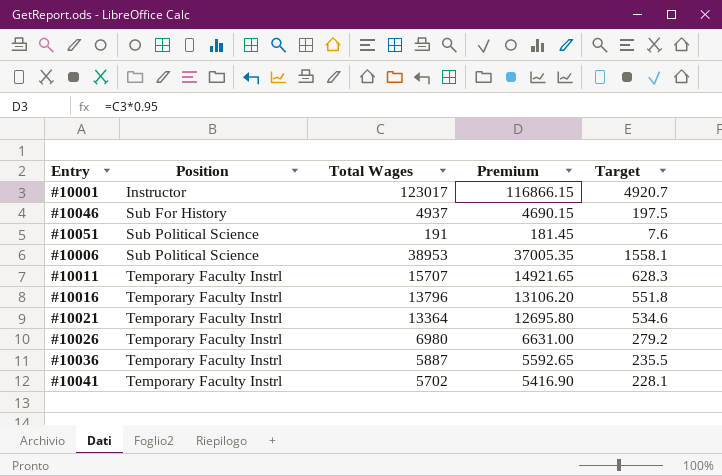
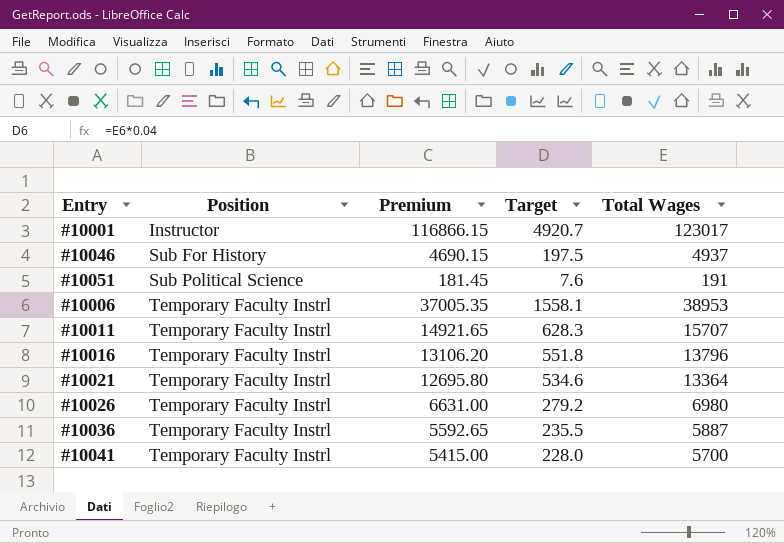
column Total Wages | position: 3 -> 5
#10006 | Position: Sub Political Science -> Temporary Faculty Instrl
#10041 | Premium: 5416.90 -> 5415.00
#10041 | Target: 228.1 -> 228.0
#10041 | Total Wages: 5702 -> 5700

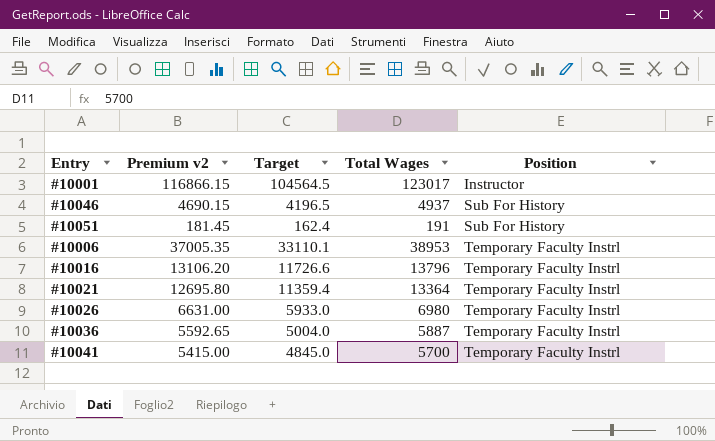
column name: Premium -> Premium v2
column Target | formula: [Total Wages] * 0.04 -> [Total Wages] * 0.85
column Position | position: 2 -> 5
row #10011: Temporary Faculty Instrl | 14921.65 | 628.3 | 15707 -> none
#10051 | Position: Sub Political Science -> Sub For History

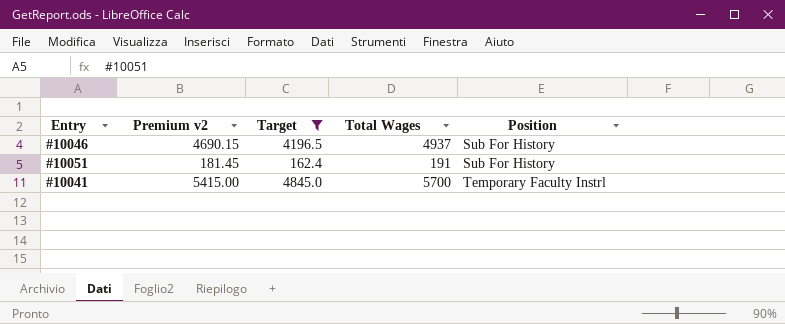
filter: none -> Target <= 4845.0

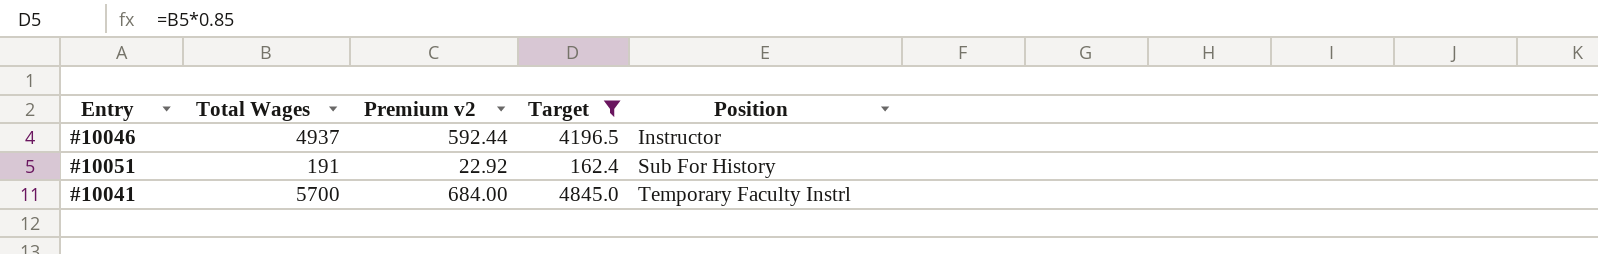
column Total Wages | position: 4 -> 2
column Premium v2 | formula: [Total Wages] * 0.95 -> [Total Wages] * 0.12
#10046 | Position: Sub For History -> Instructor

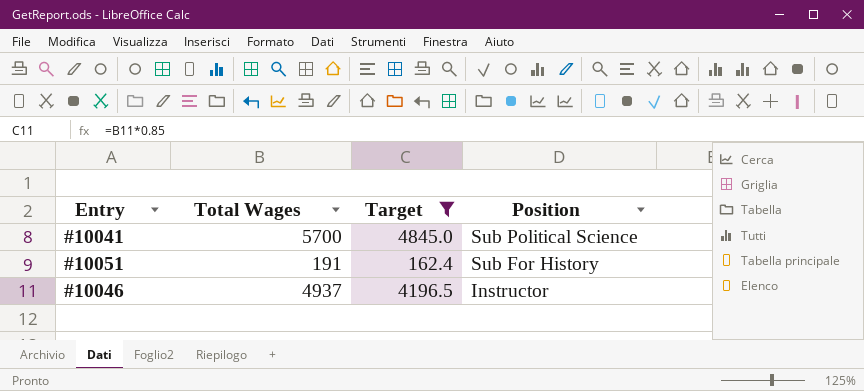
row order: Position ascending -> Position descending
column Premium v2 | formula: [Total Wages] * 0.12 -> none
#10041 | Position: Temporary Faculty Instrl -> Sub Political Science

